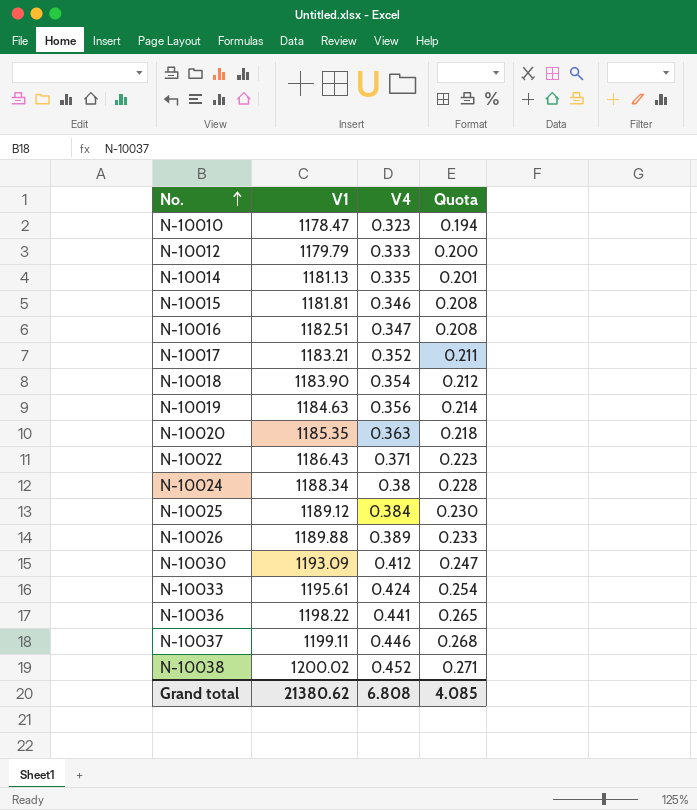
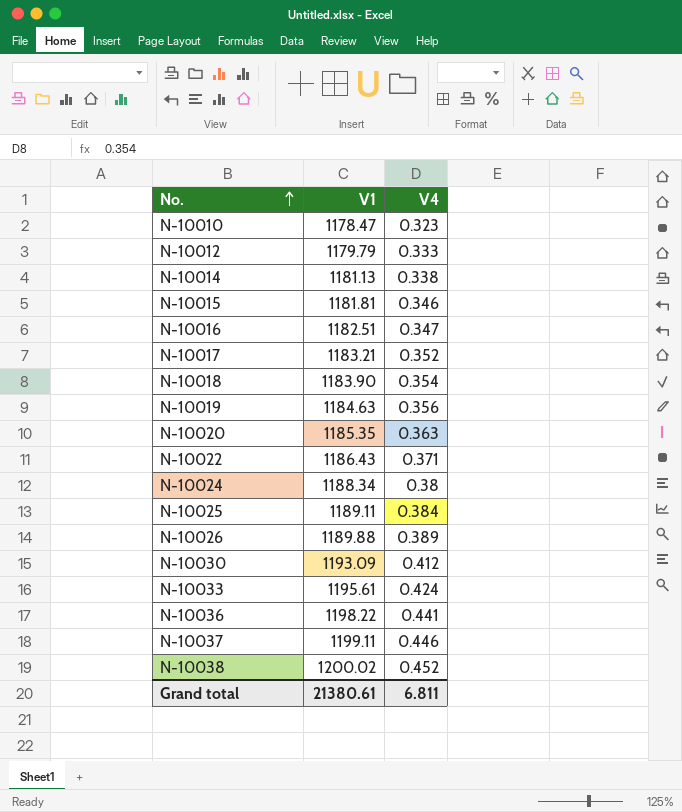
column Quota | formula: [V4] * 0.6 -> none
N-10014 | V4: 0.335 -> 0.338
N-10025 | V1: 1189.12 -> 1189.11
Grand total | V1: 21380.62 -> 21380.61
Grand total | V4: 6.808 -> 6.811

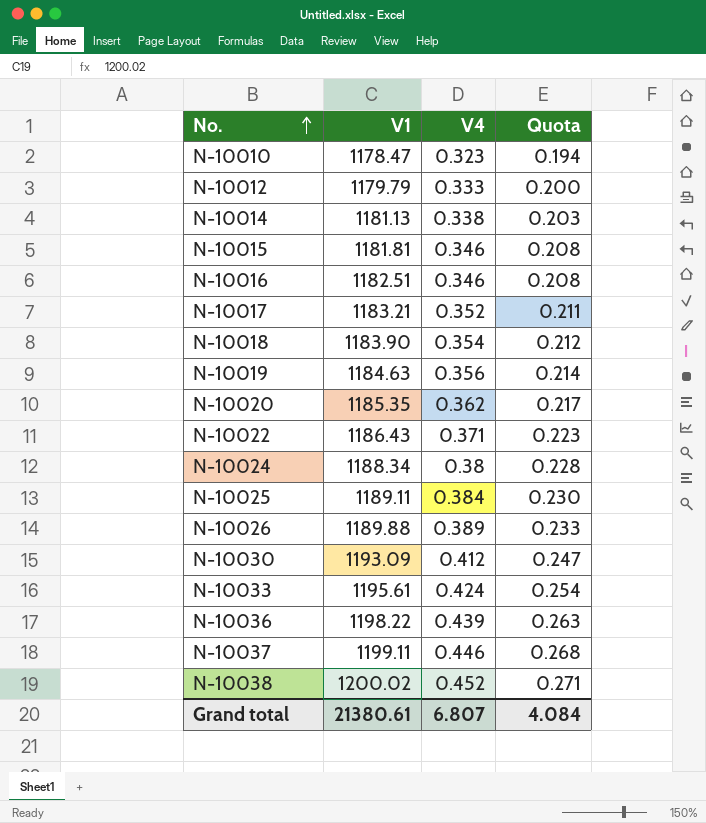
column Quota | formula: none -> [V4] * 0.6
N-10016 | V4: 0.347 -> 0.346
N-10020 | V4: 0.363 -> 0.362
N-10036 | V4: 0.441 -> 0.439
Grand total | V4: 6.811 -> 6.807

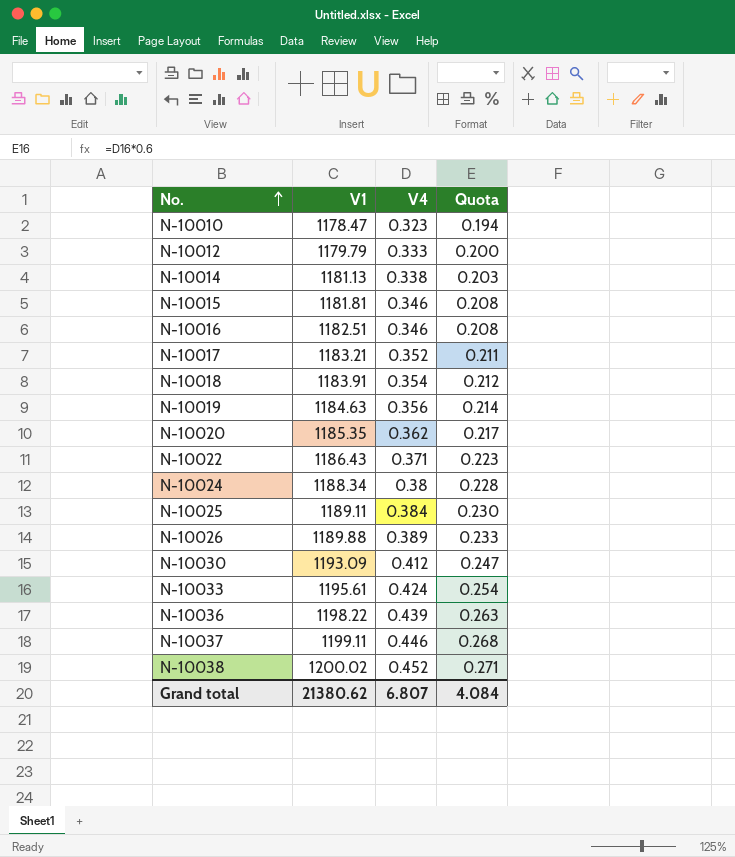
N-10018 | V1: 1183.90 -> 1183.91
Grand total | V1: 21380.61 -> 21380.62

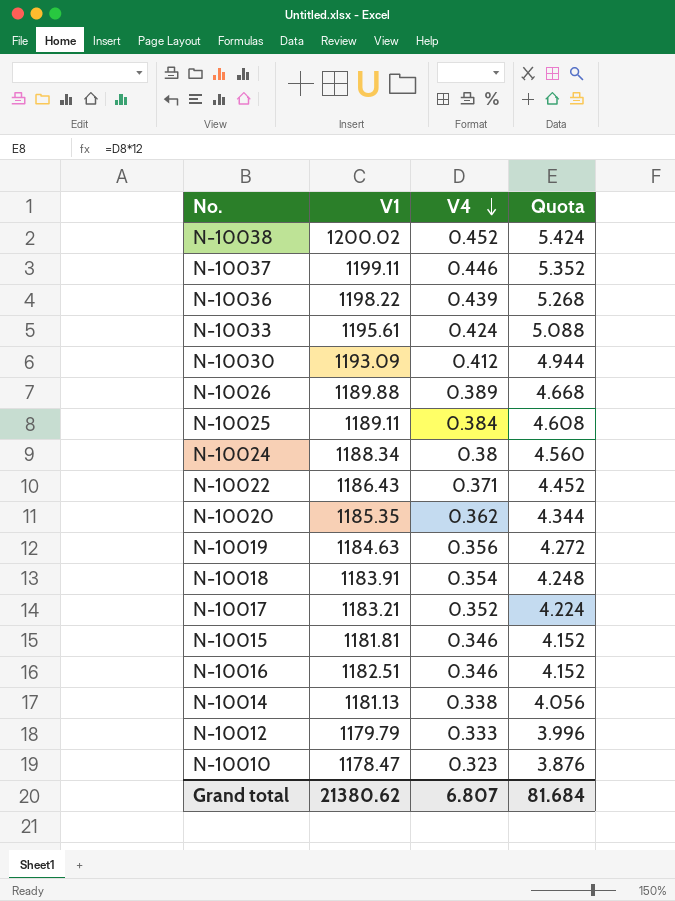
row order: No. ascending -> V4 descending
column Quota | formula: [V4] * 0.6 -> [V4] * 12
Grand total | Quota: 4.084 -> 81.684

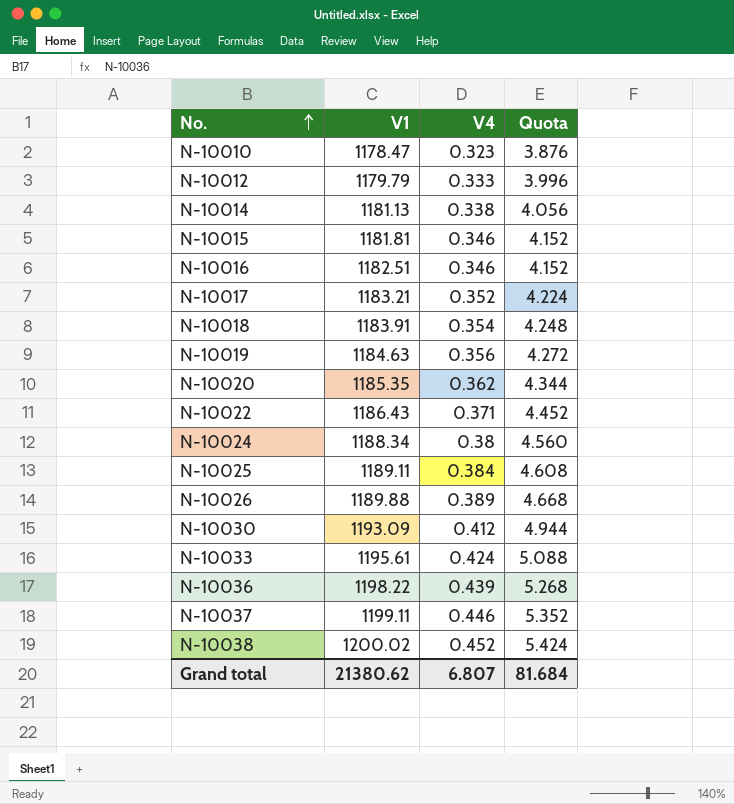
row order: V4 descending -> No. ascending

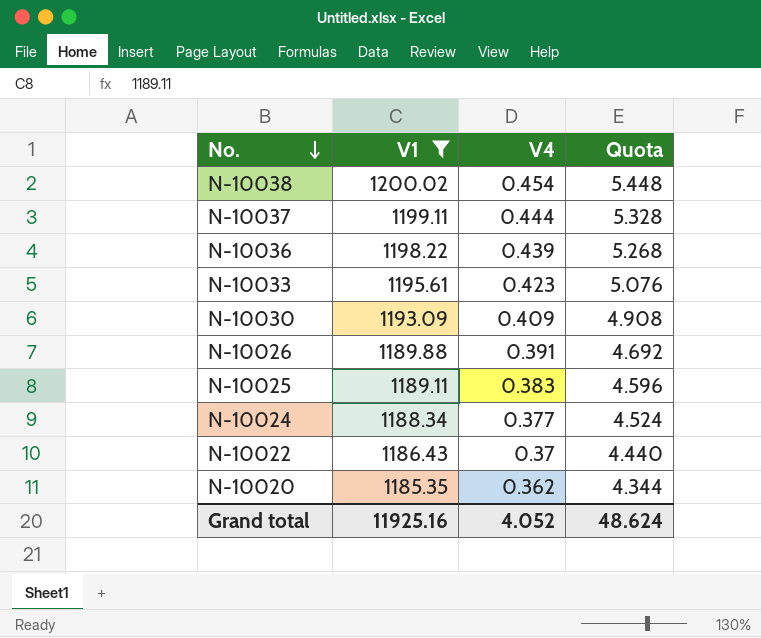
filter: none -> V1 >= 1185.35
row order: No. ascending -> No. descending
N-10038 | V4: 0.452 -> 0.454
N-10038 | Quota: 5.424 -> 5.448
N-10037 | V4: 0.446 -> 0.444
N-10037 | Quota: 5.352 -> 5.328
N-10033 | V4: 0.424 -> 0.423
N-10033 | Quota: 5.088 -> 5.076
N-10030 | V4: 0.412 -> 0.409
N-10030 | Quota: 4.944 -> 4.908
N-10026 | V4: 0.389 -> 0.391
N-10026 | Quota: 4.668 -> 4.692
N-10025 | V4: 0.384 -> 0.383
N-10025 | Quota: 4.608 -> 4.596
N-10024 | V4: 0.38 -> 0.377
N-10024 | Quota: 4.560 -> 4.524
N-10022 | V4: 0.371 -> 0.37
N-10022 | Quota: 4.452 -> 4.440
Grand total | V1: 21380.62 -> 11925.16
Grand total | V4: 6.807 -> 4.052
Grand total | Quota: 81.684 -> 48.624

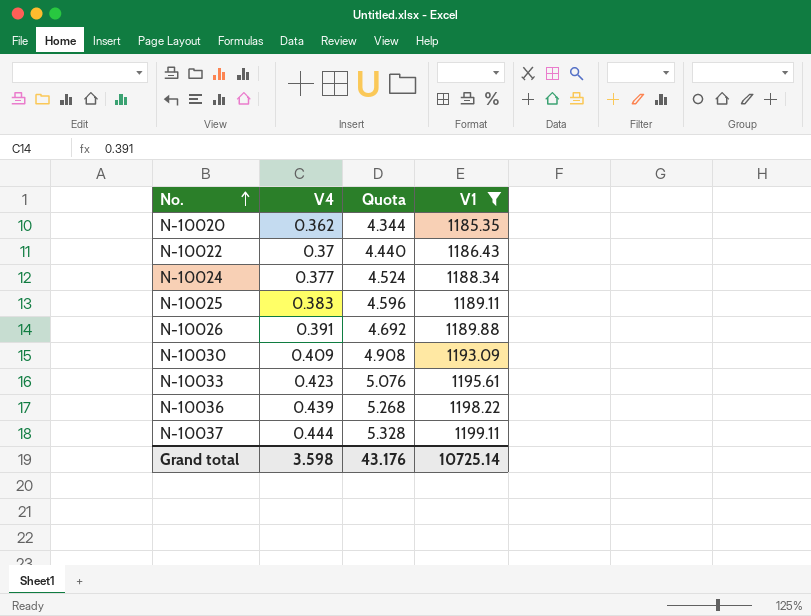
row order: No. descending -> No. ascending
column V1 | position: 2 -> 4
row N-10038: 1200.02 | 0.454 | 5.448 -> none
Grand total | V4: 4.052 -> 3.598
Grand total | Quota: 48.624 -> 43.176
Grand total | V1: 11925.16 -> 10725.14

